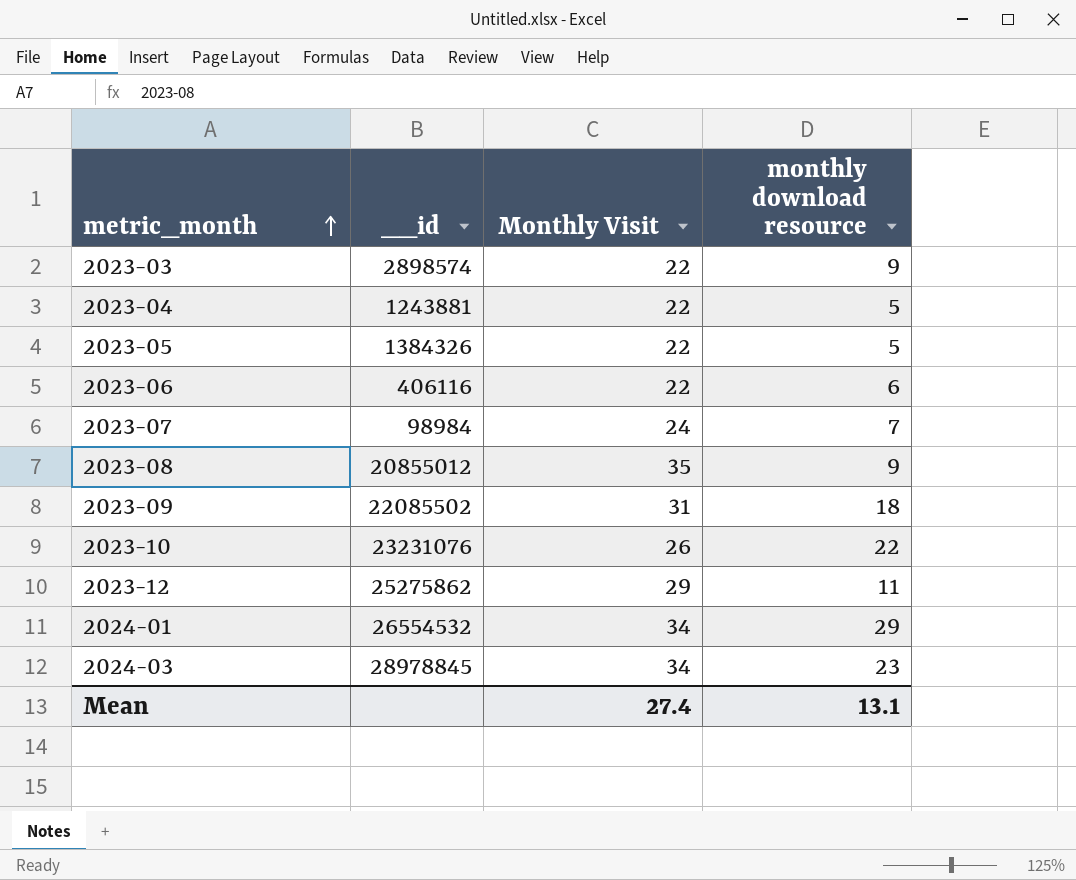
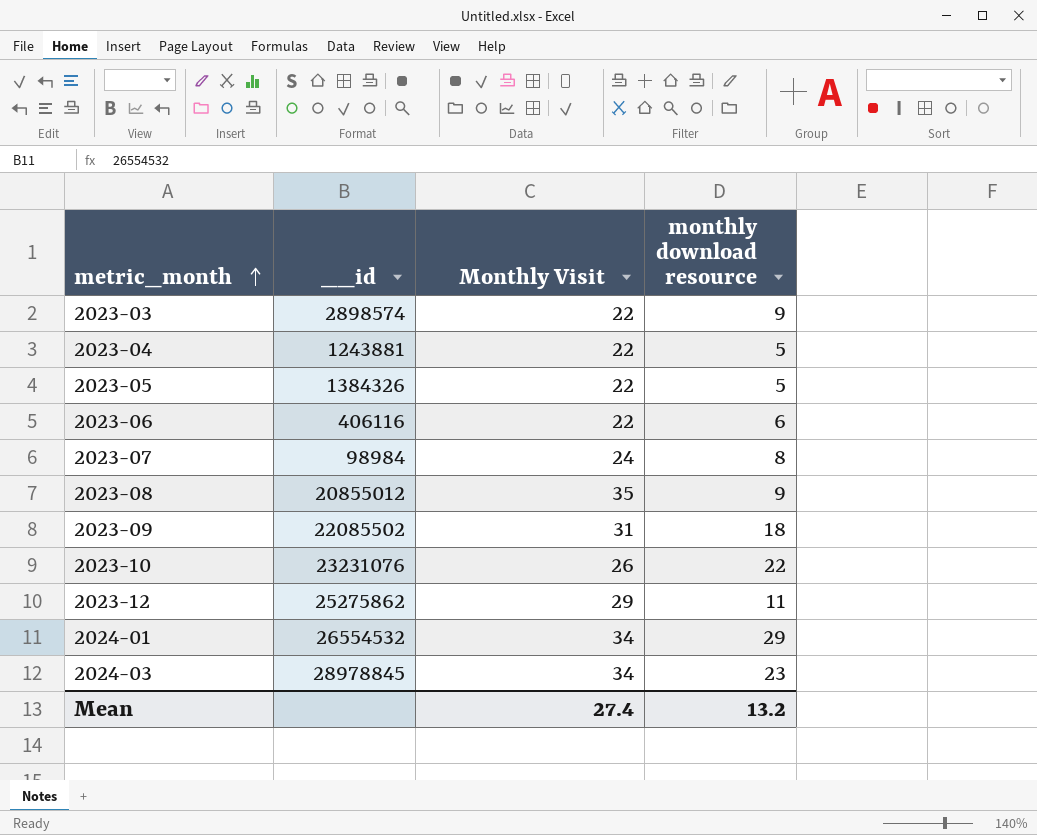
2023-07 | monthly download resource: 7 -> 8
Mean | monthly download resource: 13.1 -> 13.2

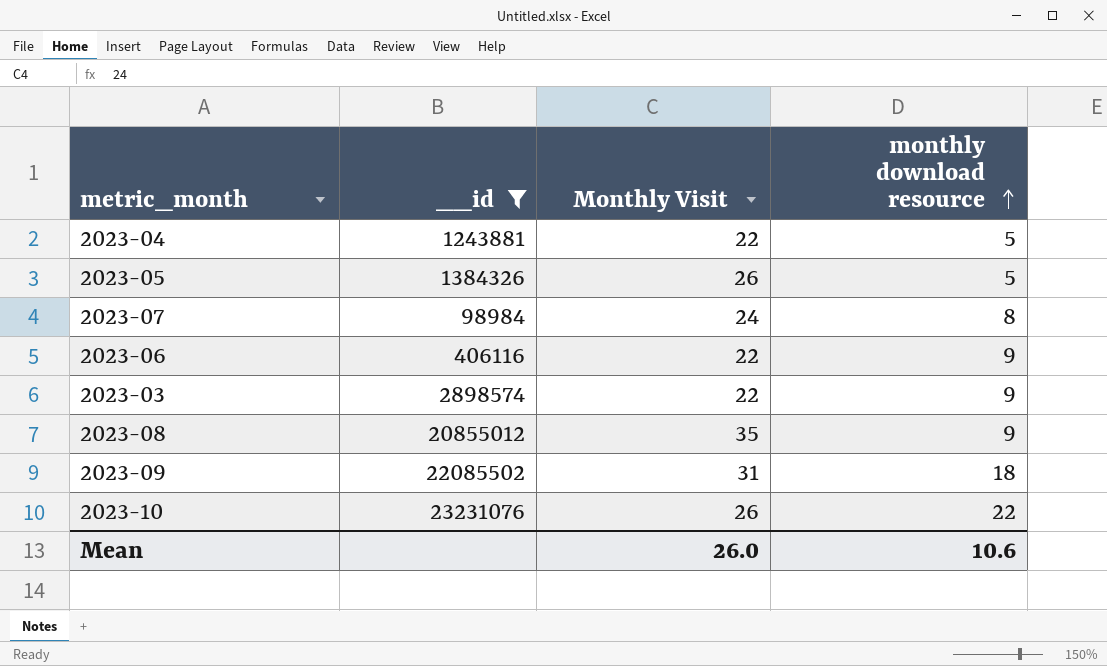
filter: none -> __id <= 23231076
row order: metric_month ascending -> monthly download resource ascending
2023-05 | Monthly Visit: 22 -> 26
2023-06 | monthly download resource: 6 -> 9
Mean | Monthly Visit: 27.4 -> 26.0
Mean | monthly download resource: 13.2 -> 10.6

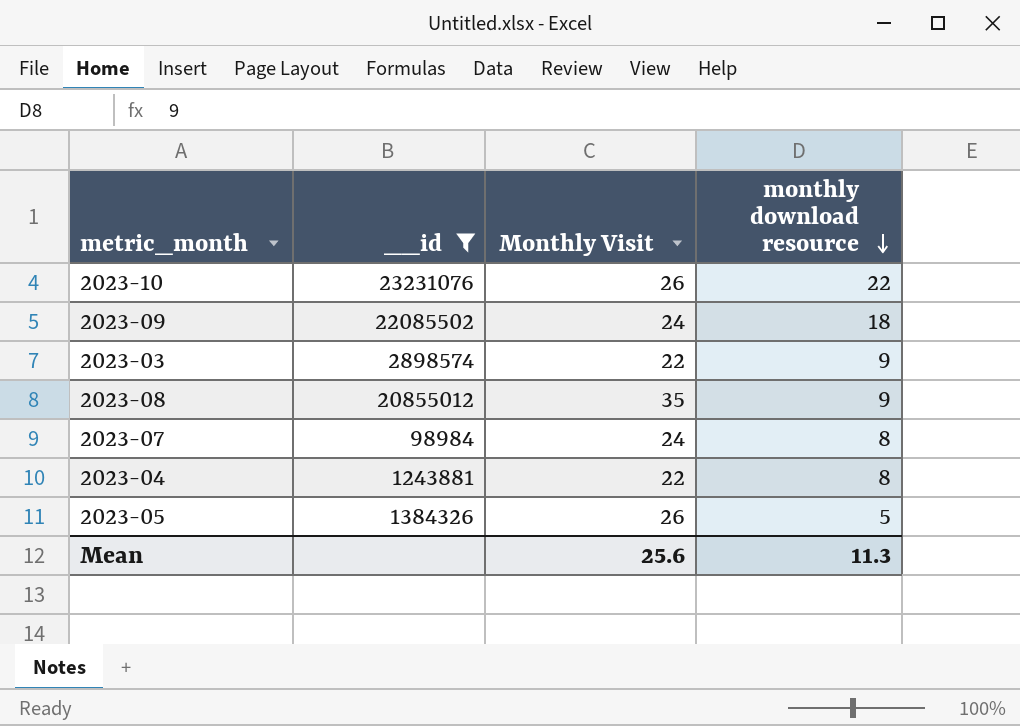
row order: monthly download resource ascending -> monthly download resource descending
row 2023-06: 406116 | 22 | 9 -> none
2023-09 | Monthly Visit: 31 -> 24
2023-04 | monthly download resource: 5 -> 8
Mean | Monthly Visit: 26.0 -> 25.6
Mean | monthly download resource: 10.6 -> 11.3

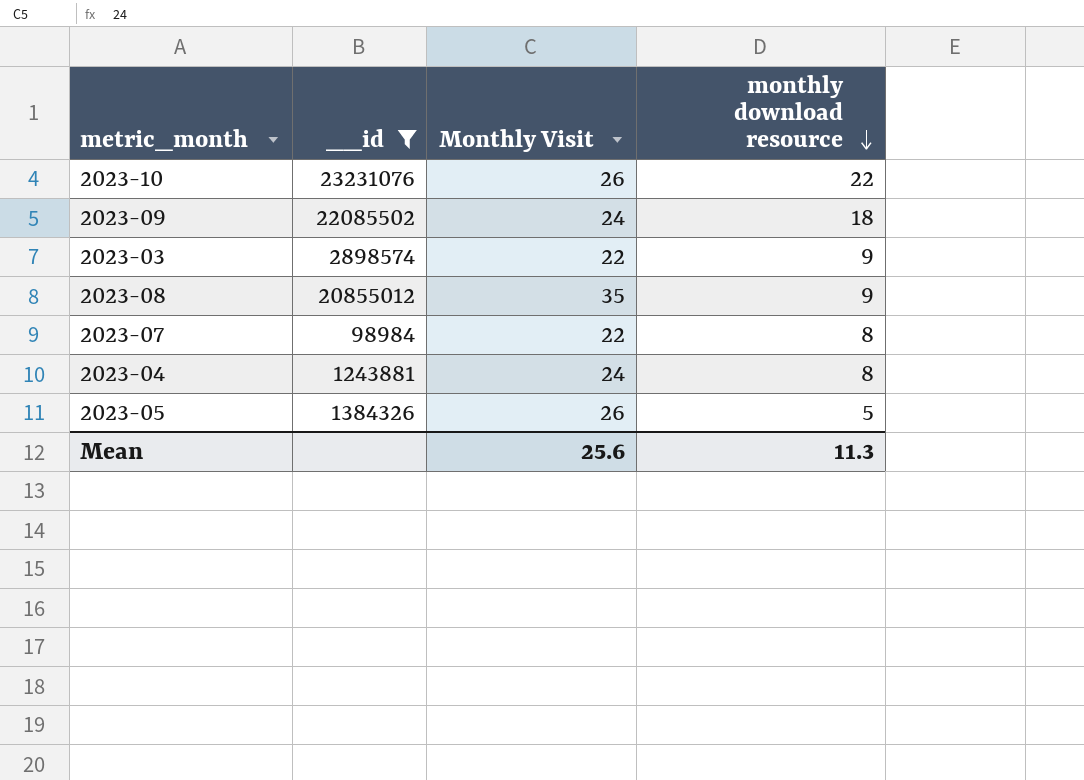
2023-07 | Monthly Visit: 24 -> 22
2023-04 | Monthly Visit: 22 -> 24

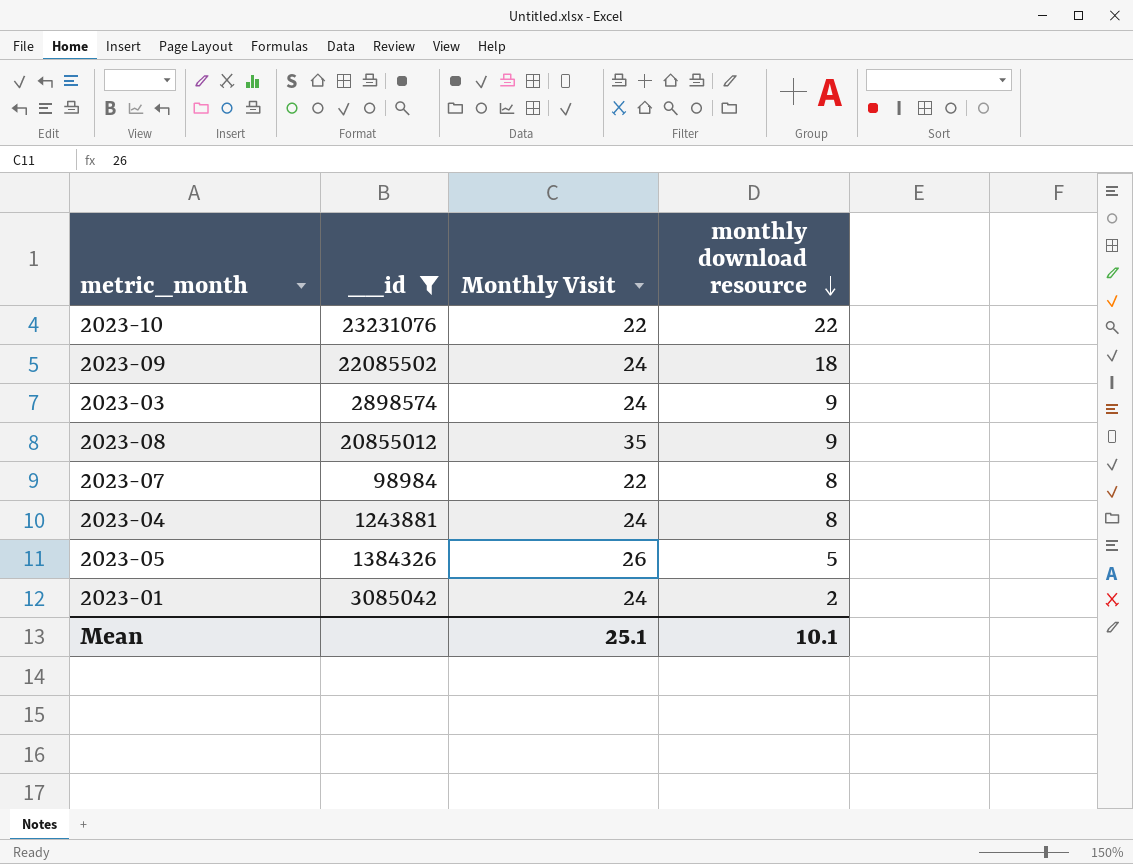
2023-10 | Monthly Visit: 26 -> 22
2023-03 | Monthly Visit: 22 -> 24
row 2023-01: none -> 3085042 | 24 | 2
Mean | Monthly Visit: 25.6 -> 25.1
Mean | monthly download resource: 11.3 -> 10.1

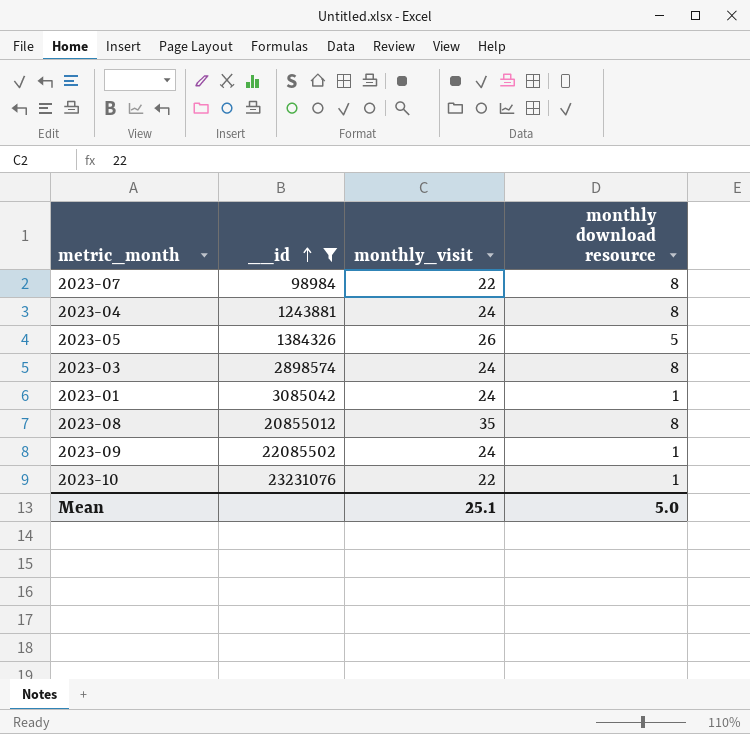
row order: monthly download resource descending -> __id ascending
column name: Monthly Visit -> monthly_visit
2023-03 | monthly download resource: 9 -> 8
2023-01 | monthly download resource: 2 -> 1
2023-08 | monthly download resource: 9 -> 8
2023-09 | monthly download resource: 18 -> 1
2023-10 | monthly download resource: 22 -> 1
Mean | monthly download resource: 10.1 -> 5.0

